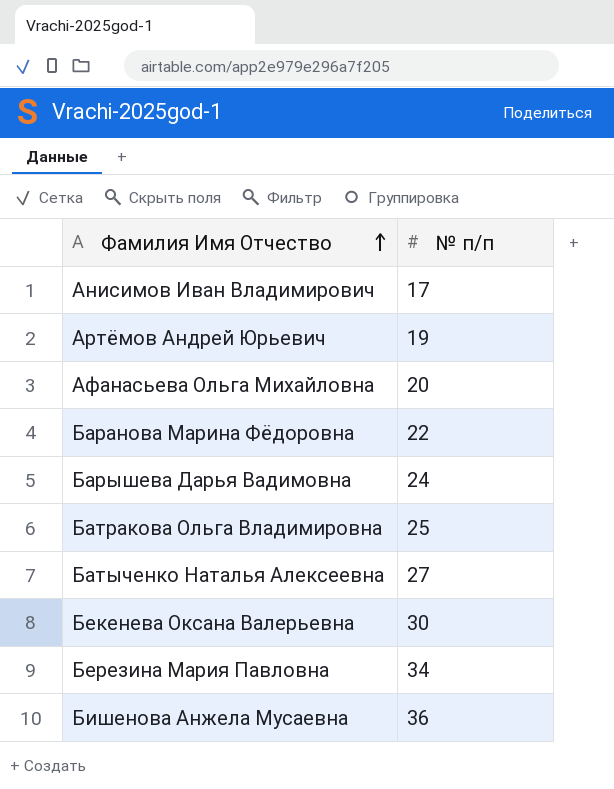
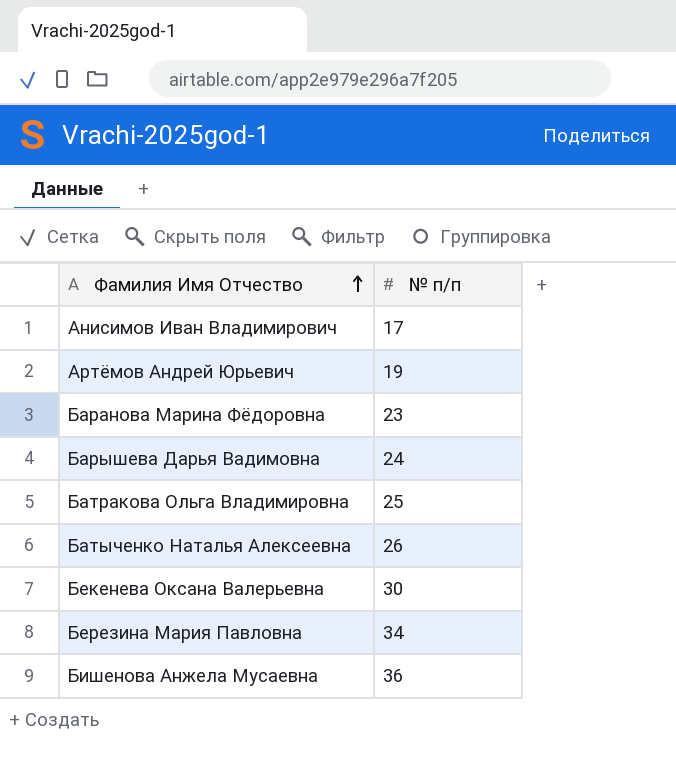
row Афанасьева Ольга Михайловна: 20 -> none
Баранова Марина Фёдоровна | № п/п: 22 -> 23
Батыченко Наталья Алексеевна | № п/п: 27 -> 26

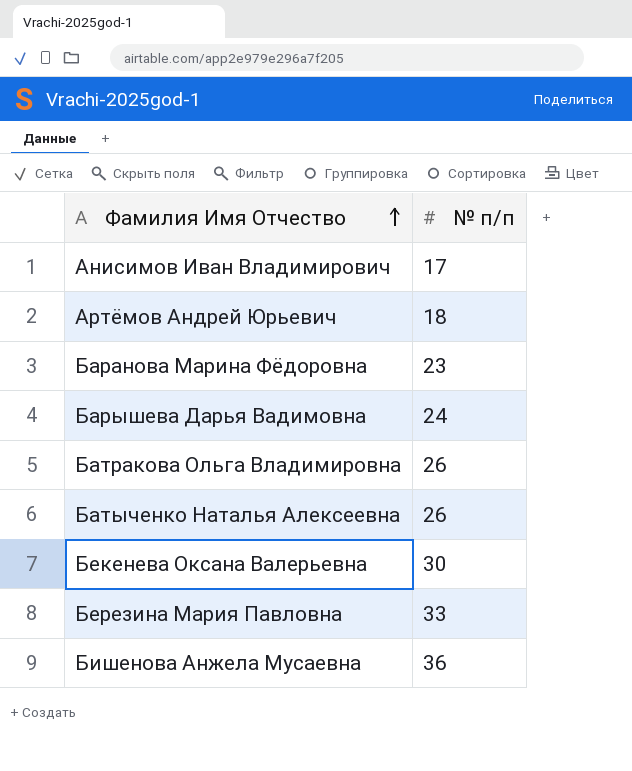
Артёмов Андрей Юрьевич | № п/п: 19 -> 18
Батракова Ольга Владимировна | № п/п: 25 -> 26
Березина Мария Павловна | № п/п: 34 -> 33

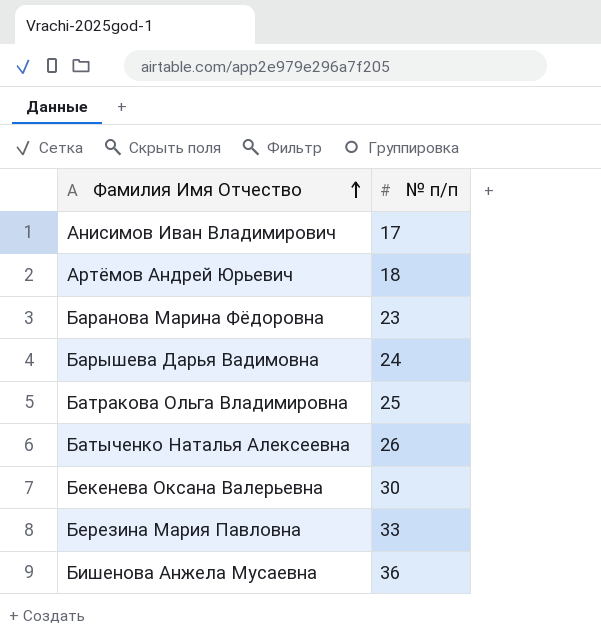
Батракова Ольга Владимировна | № п/п: 26 -> 25

